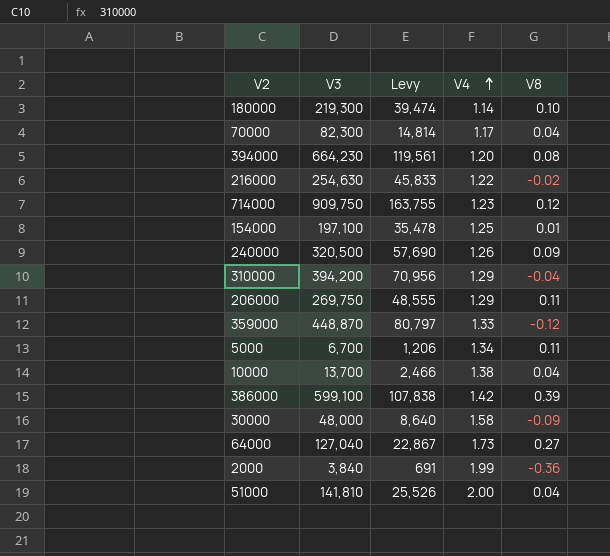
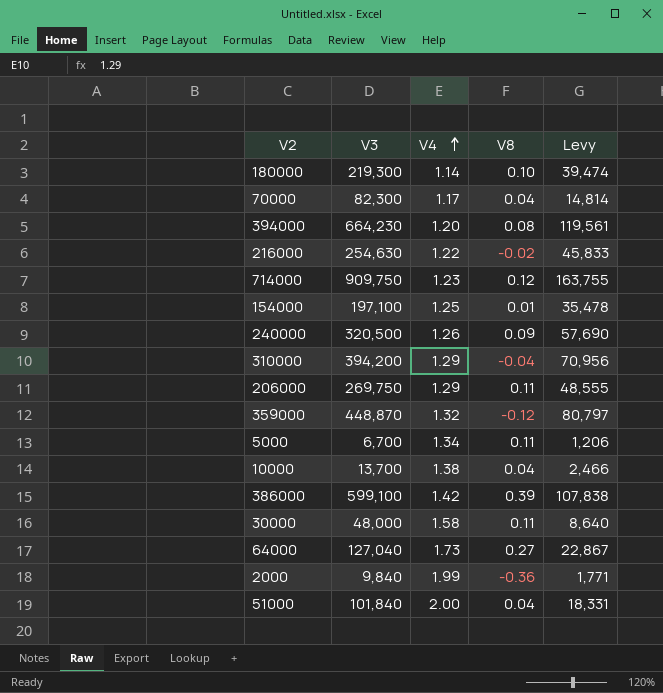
column Levy | position: 3 -> 5
359000 | V4: 1.33 -> 1.32
30000 | V8: -0.09 -> 0.11
2000 | V3: 3,840 -> 9,840
2000 | Levy: 691 -> 1,771
51000 | V3: 141,810 -> 101,840
51000 | Levy: 25,526 -> 18,331

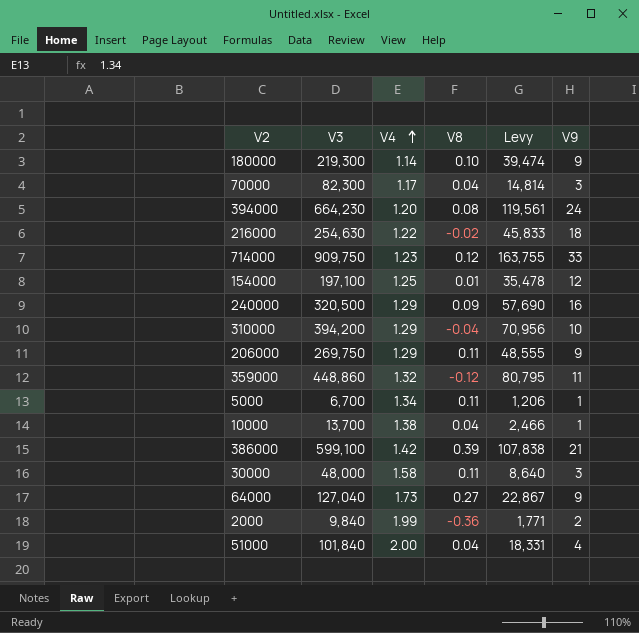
column V9 | position: none -> 6
240000 | V4: 1.26 -> 1.29
359000 | V3: 448,870 -> 448,860
359000 | Levy: 80,797 -> 80,795

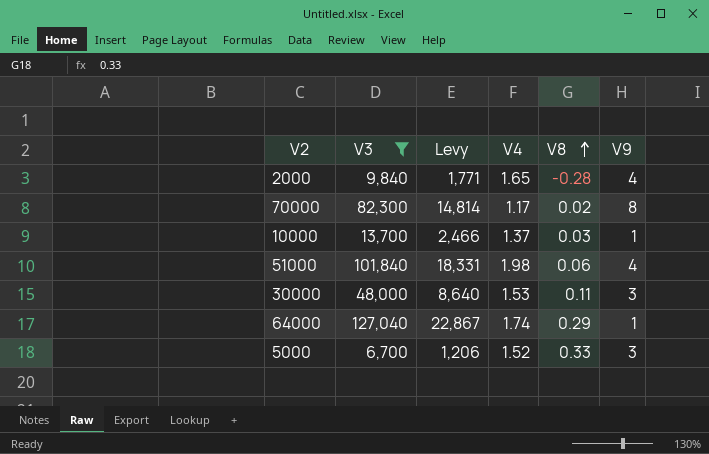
filter: none -> V3 <= 127,040
row order: V4 ascending -> V8 ascending
column Levy | position: 5 -> 3
2000 | V4: 1.99 -> 1.65
2000 | V8: -0.36 -> -0.28
2000 | V9: 2 -> 4
70000 | V8: 0.04 -> 0.02
70000 | V9: 3 -> 8
10000 | V4: 1.38 -> 1.37
10000 | V8: 0.04 -> 0.03
51000 | V4: 2.00 -> 1.98
51000 | V8: 0.04 -> 0.06
30000 | V4: 1.58 -> 1.53
64000 | V4: 1.73 -> 1.74
64000 | V8: 0.27 -> 0.29
64000 | V9: 9 -> 1
5000 | V4: 1.34 -> 1.52
5000 | V8: 0.11 -> 0.33
5000 | V9: 1 -> 3

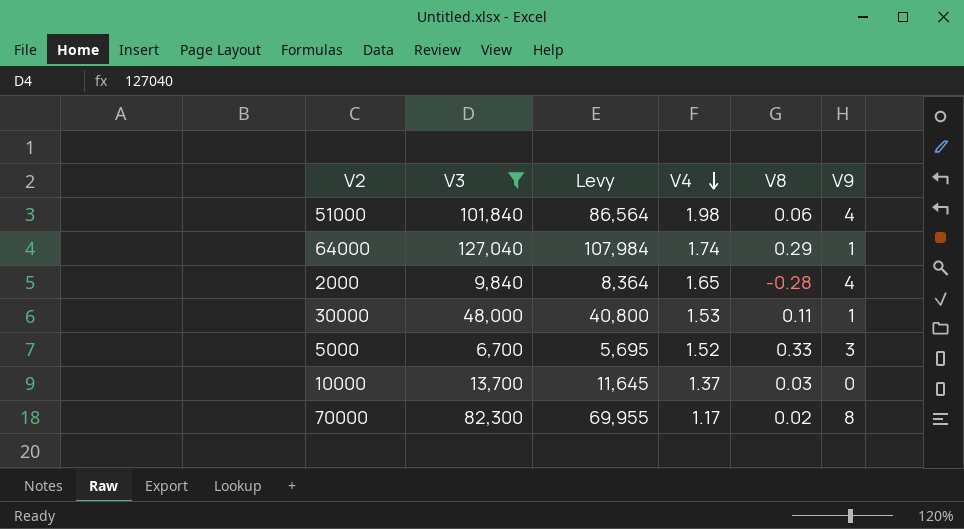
row order: V8 ascending -> V4 descending
column Levy | formula: [V3] * 0.18 -> [V3] * 0.85
30000 | V9: 3 -> 1
10000 | V9: 1 -> 0

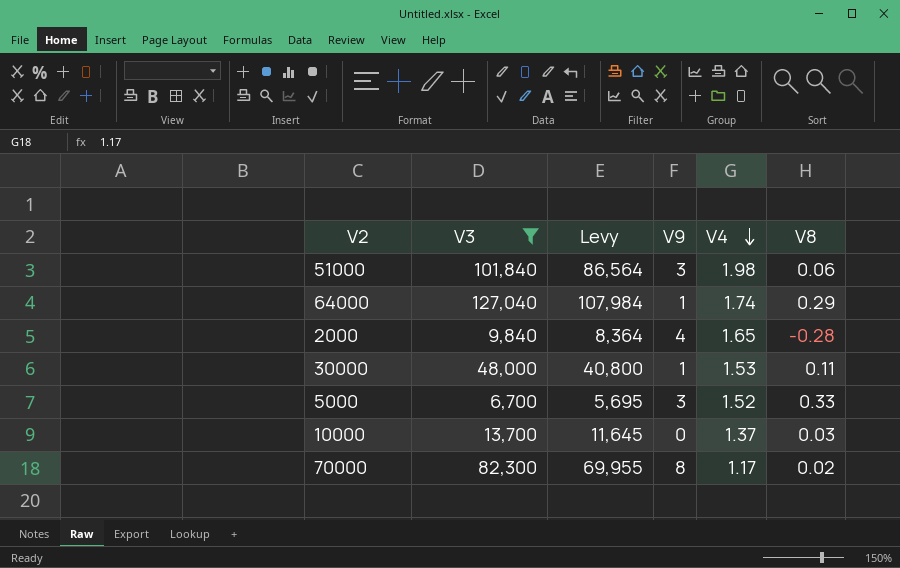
column V9 | position: 6 -> 4
51000 | V9: 4 -> 3

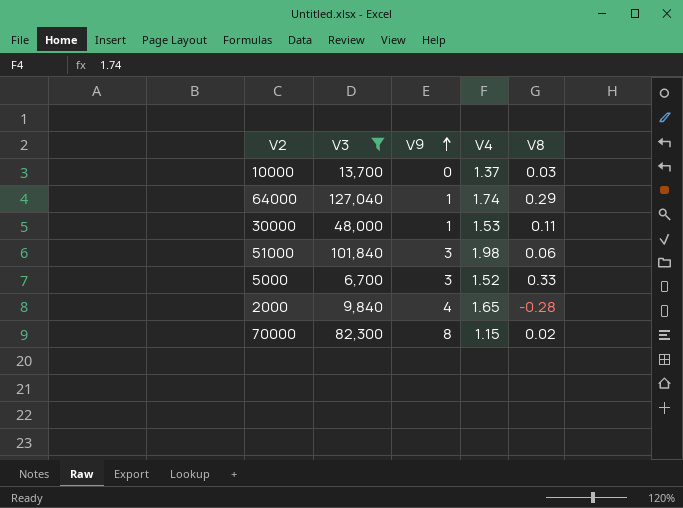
row order: V4 descending -> V9 ascending
column Levy | formula: [V3] * 0.85 -> none
70000 | V4: 1.17 -> 1.15

